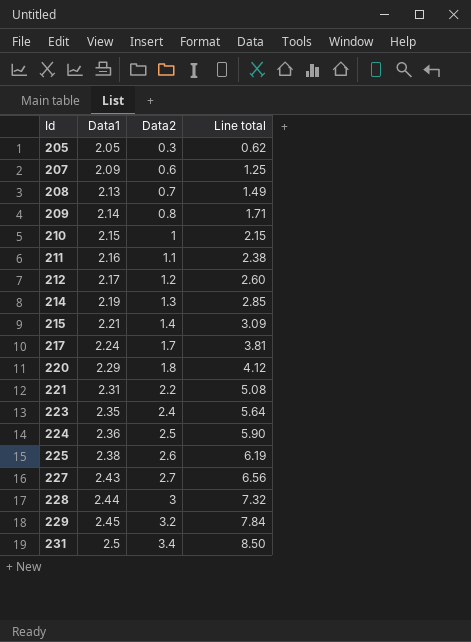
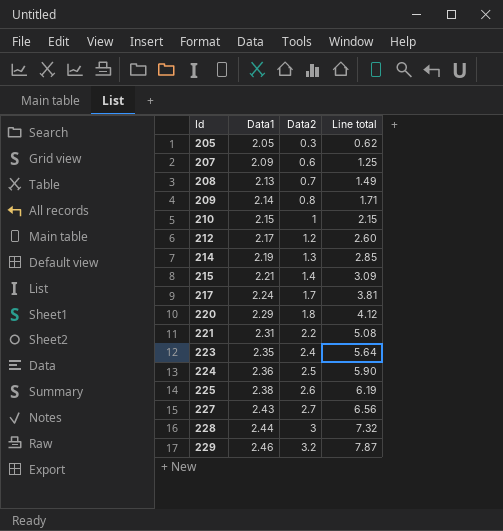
row 211: 2.16 | 1.1 | 2.38 -> none
row 231: 2.5 | 3.4 | 8.50 -> none
229 | Data1: 2.45 -> 2.46
229 | Line total: 7.84 -> 7.87

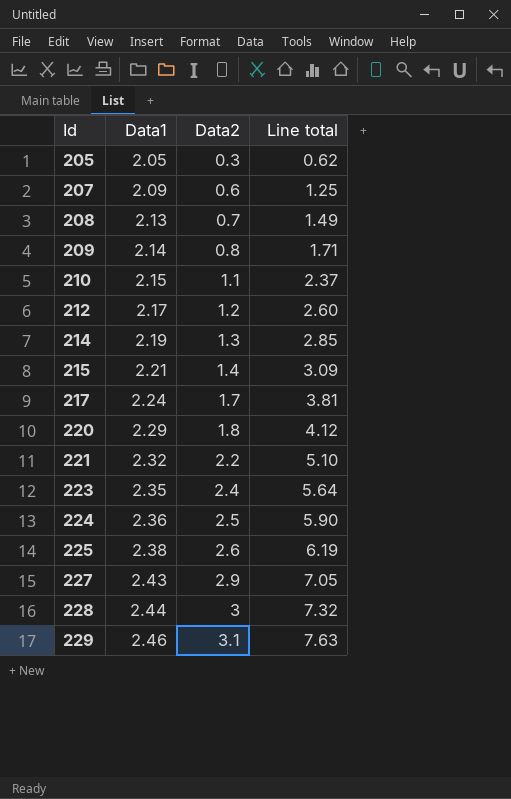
210 | Data2: 1 -> 1.1
210 | Line total: 2.15 -> 2.37
221 | Data1: 2.31 -> 2.32
221 | Line total: 5.08 -> 5.10
227 | Data2: 2.7 -> 2.9
227 | Line total: 6.56 -> 7.05
229 | Data2: 3.2 -> 3.1
229 | Line total: 7.87 -> 7.63

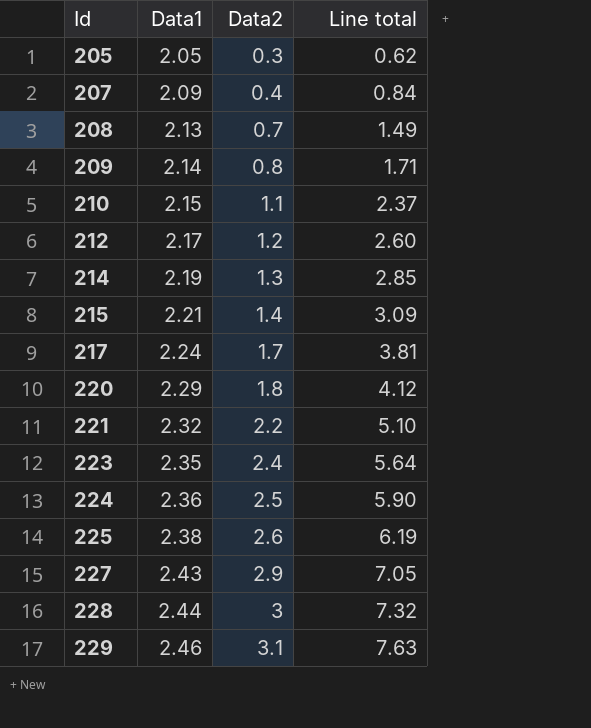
207 | Data2: 0.6 -> 0.4
207 | Line total: 1.25 -> 0.84

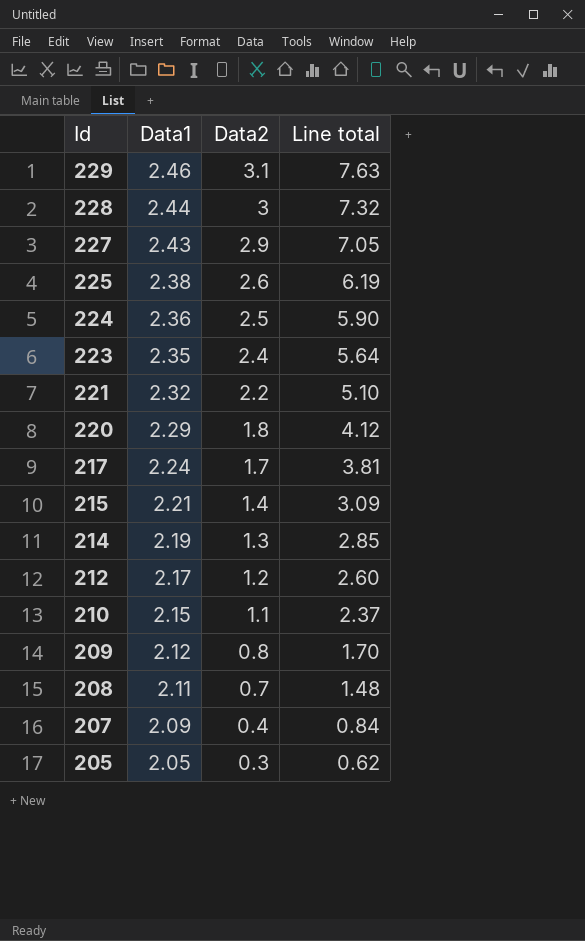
row order: Id ascending -> Id descending
209 | Data1: 2.14 -> 2.12
209 | Line total: 1.71 -> 1.70
208 | Data1: 2.13 -> 2.11
208 | Line total: 1.49 -> 1.48

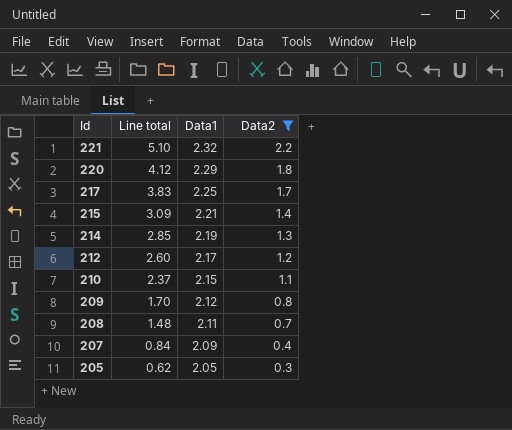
filter: none -> Data2 <= 2.2
column Line total | position: 4 -> 2
217 | Line total: 3.81 -> 3.83
217 | Data1: 2.24 -> 2.25

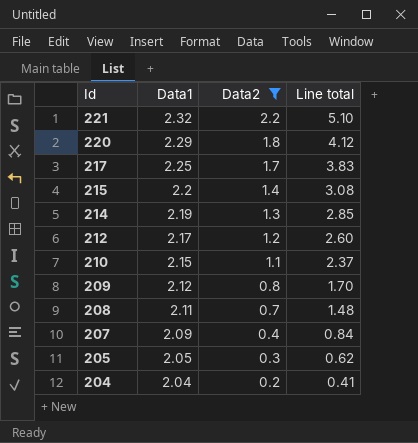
column Line total | position: 2 -> 4
215 | Data1: 2.21 -> 2.2
215 | Line total: 3.09 -> 3.08
row 204: none -> 2.04 | 0.2 | 0.41

